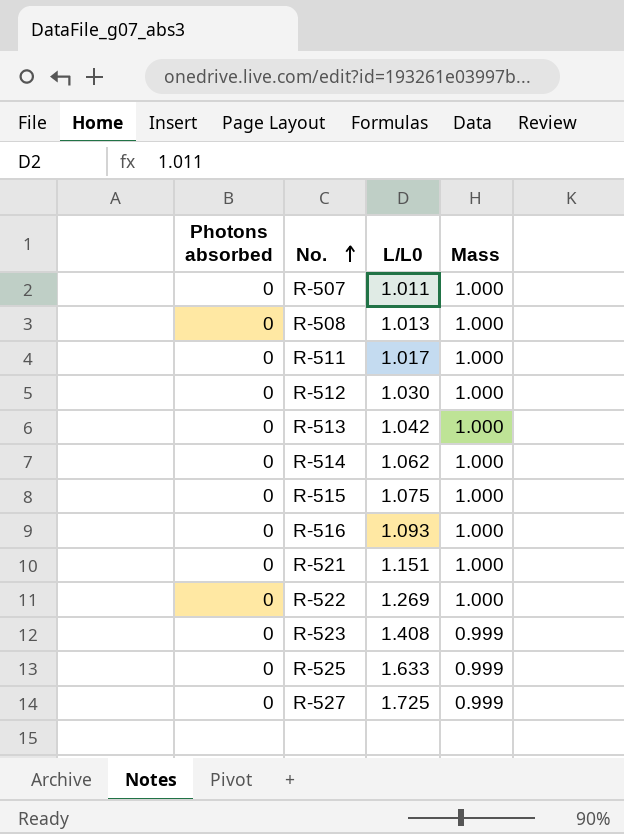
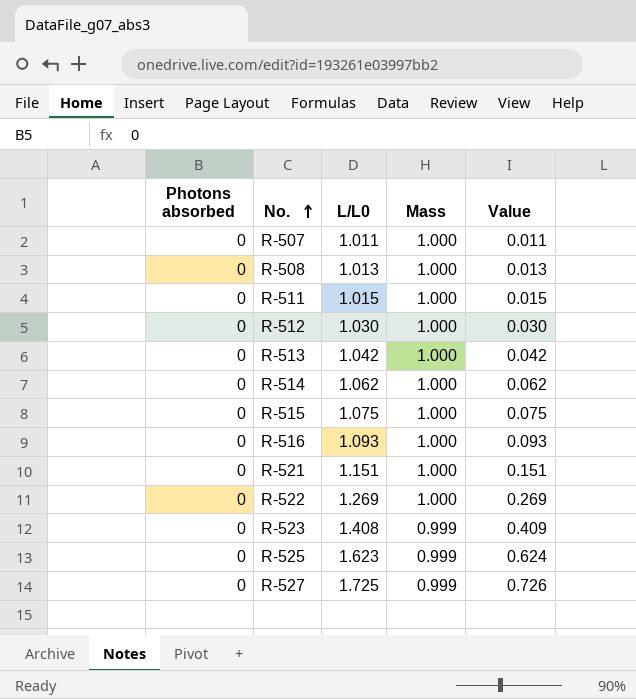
column Value | formula: none -> [L/L0] - [Mass]
R-511 | L/L0: 1.017 -> 1.015
R-525 | L/L0: 1.633 -> 1.623

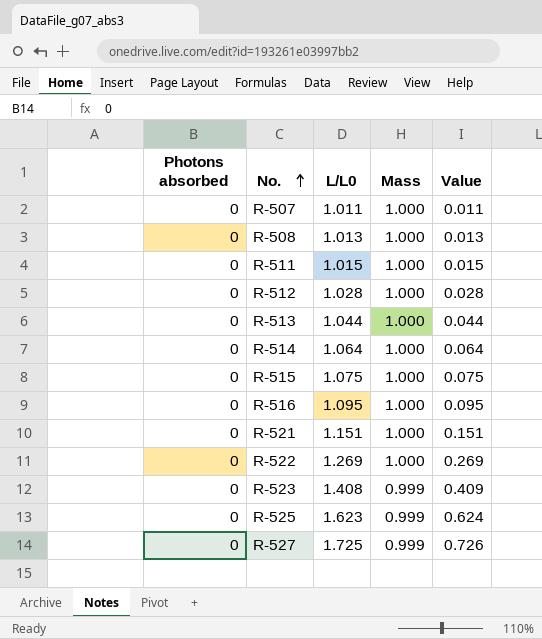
R-512 | L/L0: 1.030 -> 1.028
R-512 | Value: 0.030 -> 0.028
R-513 | L/L0: 1.042 -> 1.044
R-513 | Value: 0.042 -> 0.044
R-514 | L/L0: 1.062 -> 1.064
R-514 | Value: 0.062 -> 0.064
R-516 | L/L0: 1.093 -> 1.095
R-516 | Value: 0.093 -> 0.095

